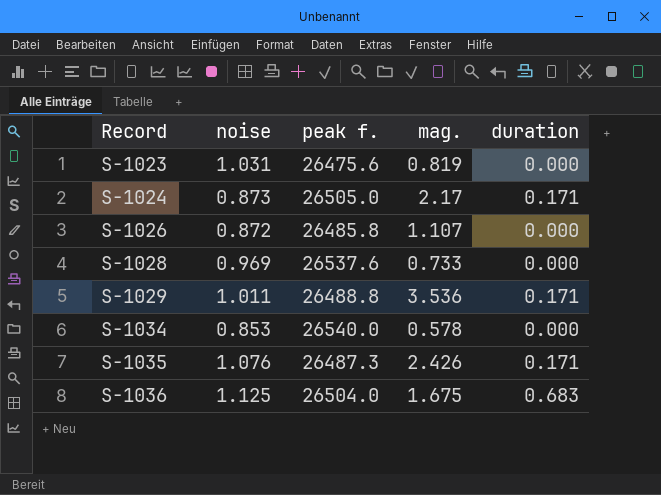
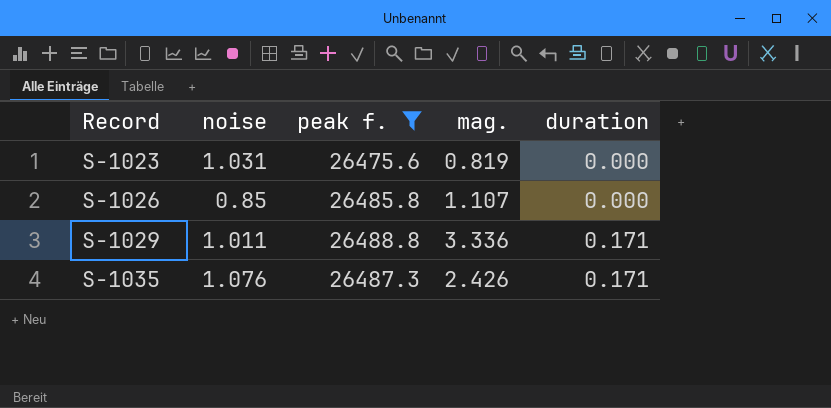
filter: none -> peak f. <= 26488.8
S-1026 | noise: 0.872 -> 0.85
S-1029 | mag.: 3.536 -> 3.336

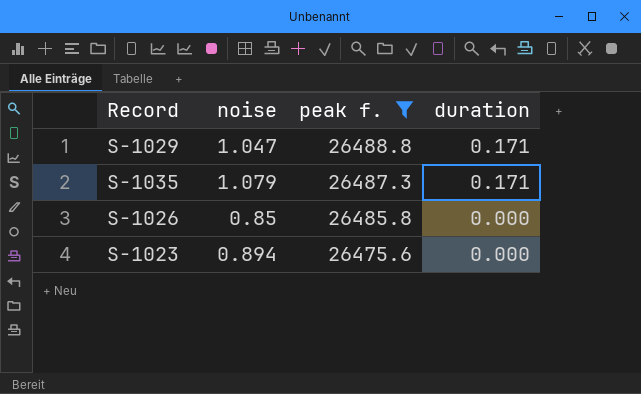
row order: Record ascending -> peak f. descending
column mag. | position: 4 -> none
S-1029 | noise: 1.011 -> 1.047
S-1035 | noise: 1.076 -> 1.079
S-1023 | noise: 1.031 -> 0.894

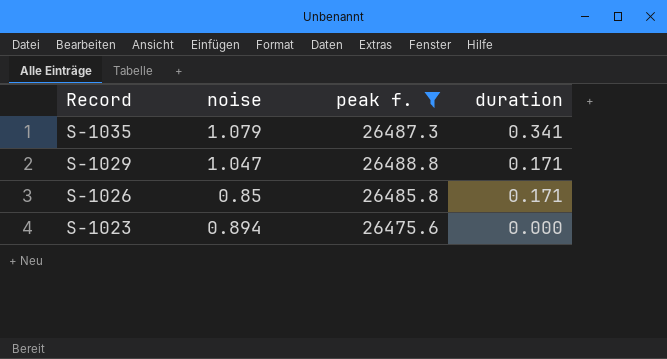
row order: peak f. descending -> Record descending
S-1035 | duration: 0.171 -> 0.341
S-1026 | duration: 0.000 -> 0.171

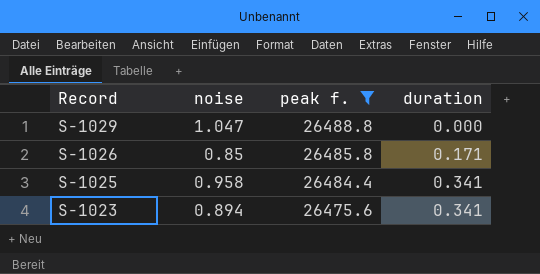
row S-1035: 1.079 | 26487.3 | 0.341 -> none
S-1029 | duration: 0.171 -> 0.000
row S-1025: none -> 0.958 | 26484.4 | 0.341
S-1023 | duration: 0.000 -> 0.341

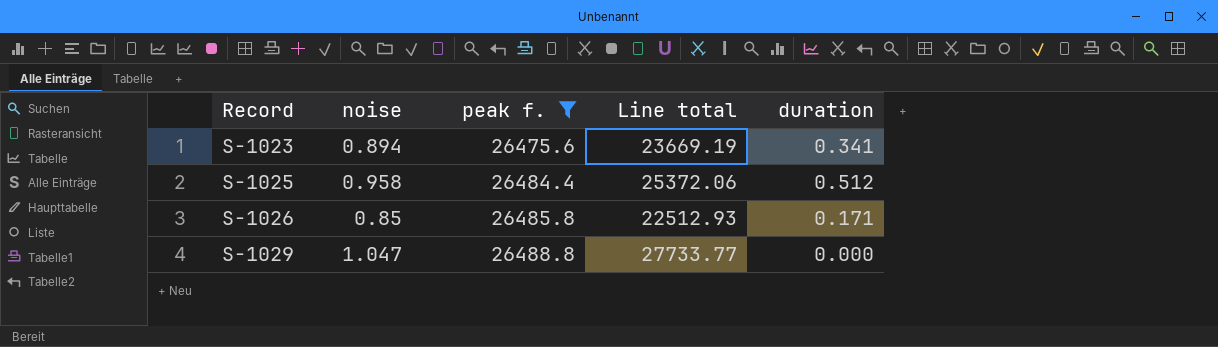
row order: Record descending -> Record ascending
column Line total | formula: none -> [noise] * [peak f.]
S-1025 | duration: 0.341 -> 0.512

